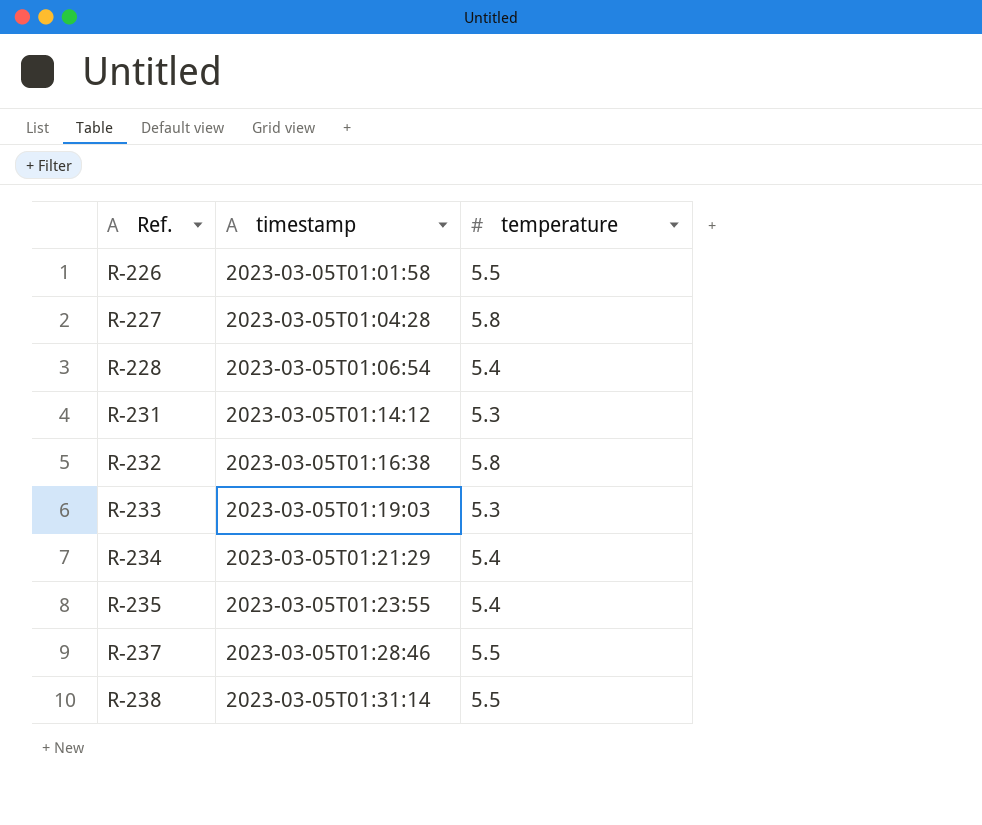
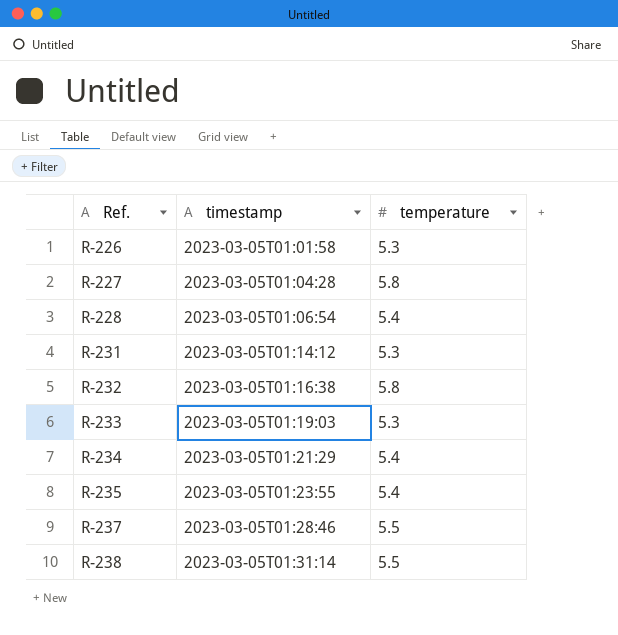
R-226 | temperature: 5.5 -> 5.3

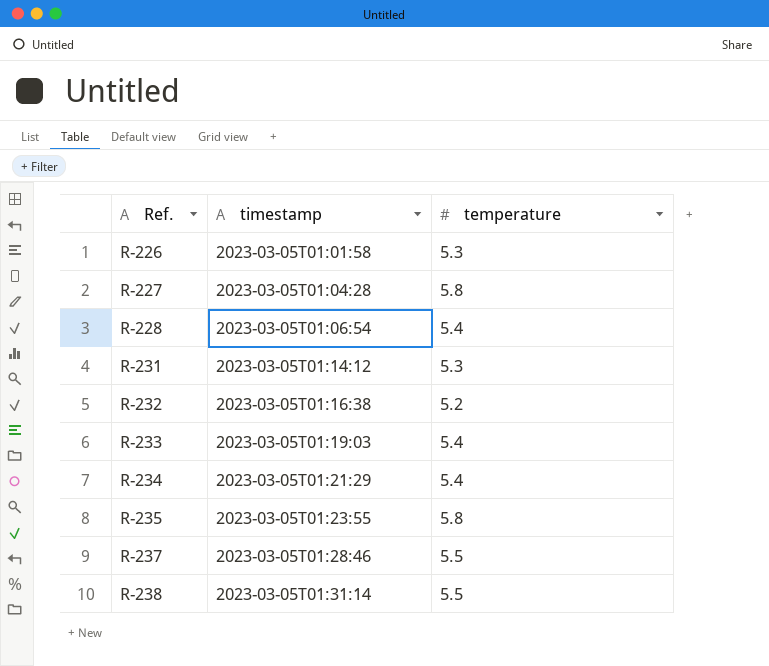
R-232 | temperature: 5.8 -> 5.2
R-233 | temperature: 5.3 -> 5.4
R-235 | temperature: 5.4 -> 5.8

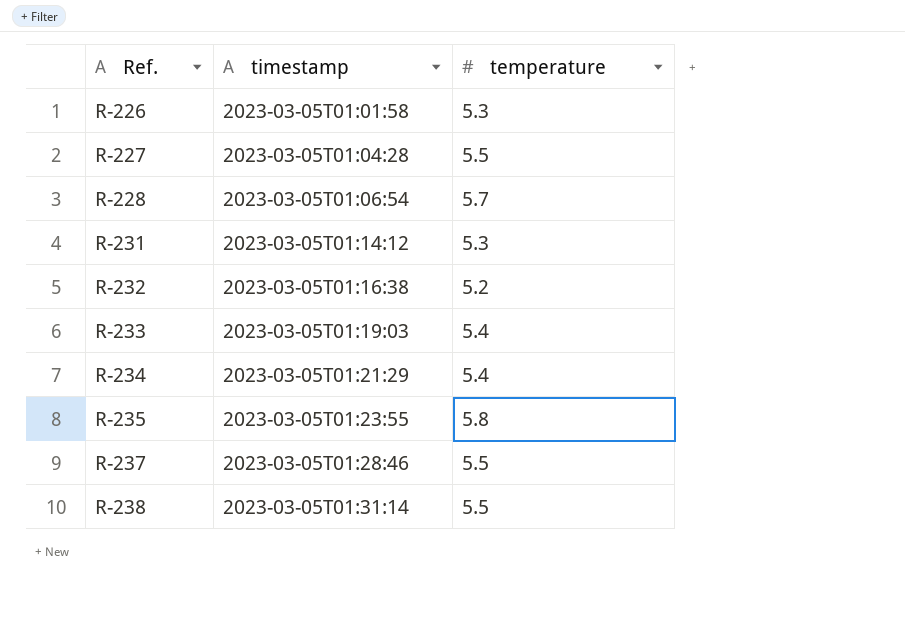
R-227 | temperature: 5.8 -> 5.5
R-228 | temperature: 5.4 -> 5.7

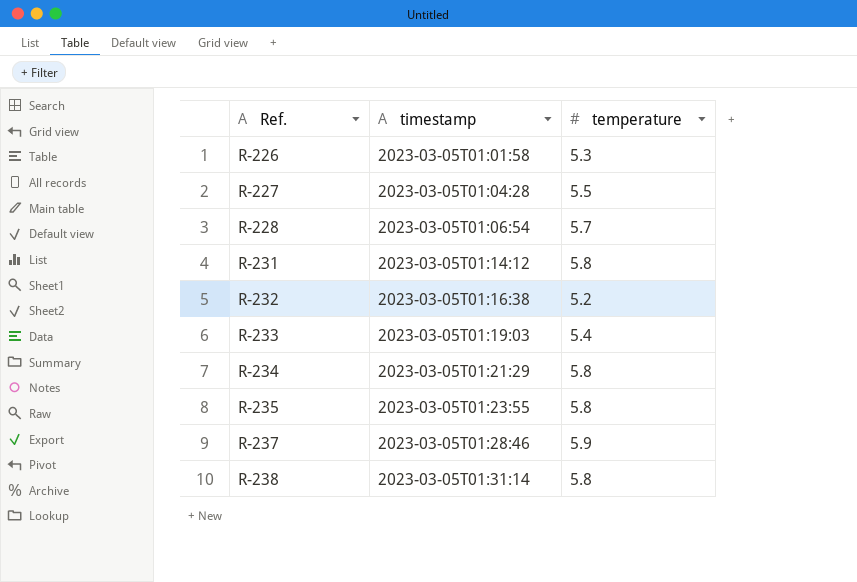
R-231 | temperature: 5.3 -> 5.8
R-234 | temperature: 5.4 -> 5.8
R-237 | temperature: 5.5 -> 5.9
R-238 | temperature: 5.5 -> 5.8

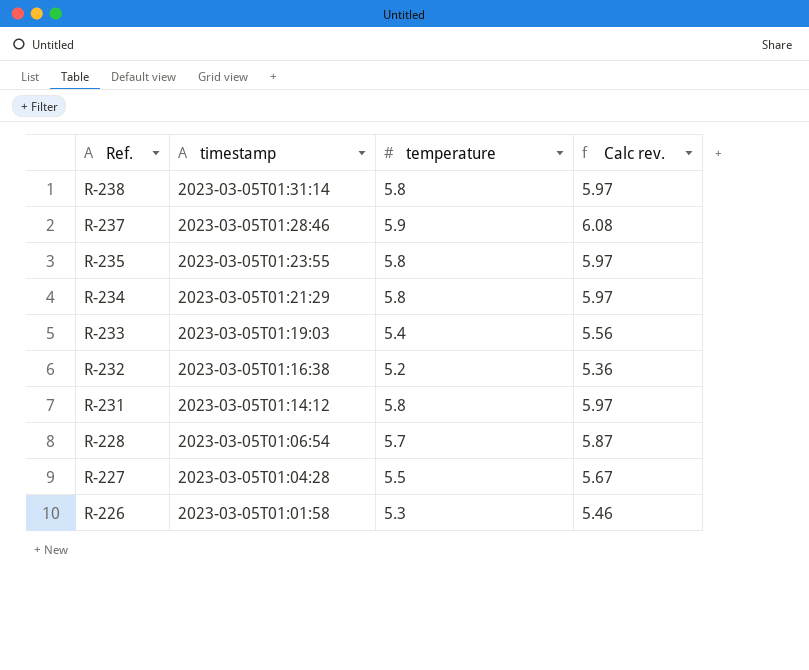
row order: Ref. ascending -> Ref. descending
column Calc rev. | formula: none -> [temperature] * 1.03

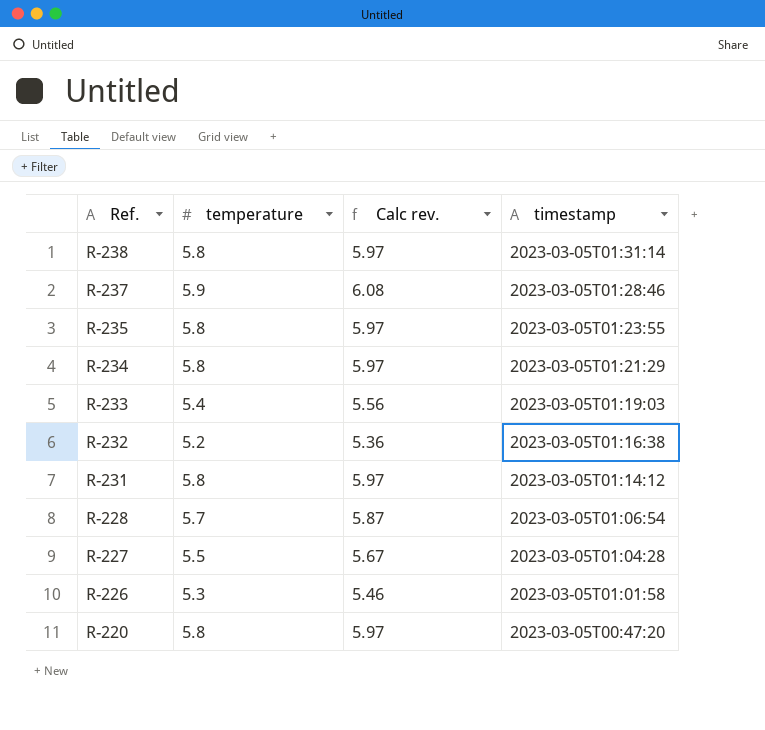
column timestamp | position: 2 -> 4
row R-220: none -> 5.8 | 5.97 | 2023-03-05T00:47:20

